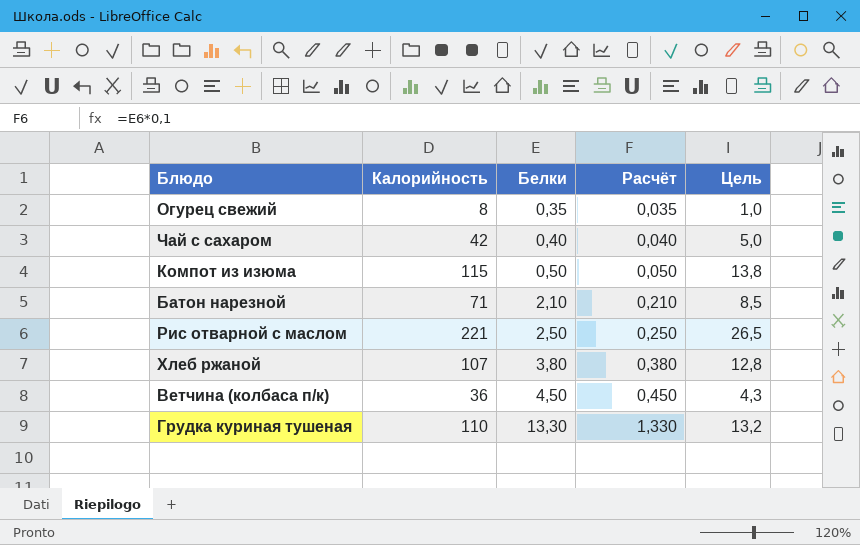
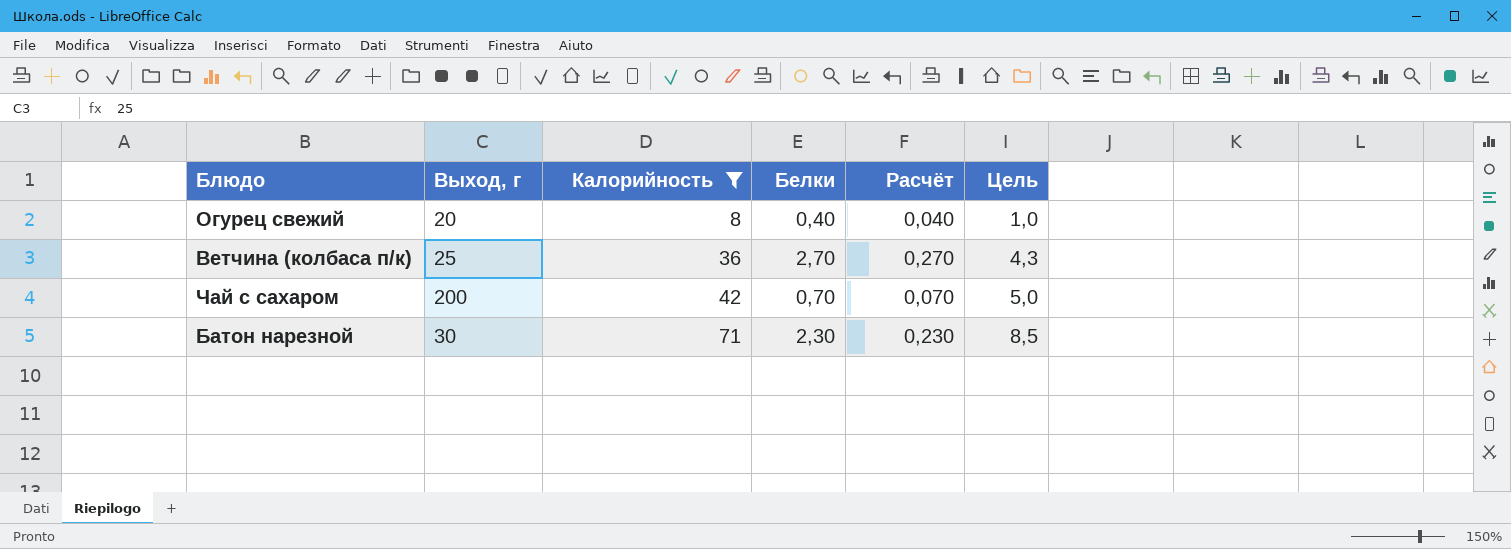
filter: none -> Калорийность <= 71
row order: Белки ascending -> Калорийность ascending
column Выход, г | position: none -> 2
Огурец свежий | Белки: 0,35 -> 0,40
Огурец свежий | Расчёт: 0,035 -> 0,040
Ветчина (колбаса п/к) | Белки: 4,50 -> 2,70
Ветчина (колбаса п/к) | Расчёт: 0,450 -> 0,270
Чай с сахаром | Белки: 0,40 -> 0,70
Чай с сахаром | Расчёт: 0,040 -> 0,070
Батон нарезной | Белки: 2,10 -> 2,30
Батон нарезной | Расчёт: 0,210 -> 0,230

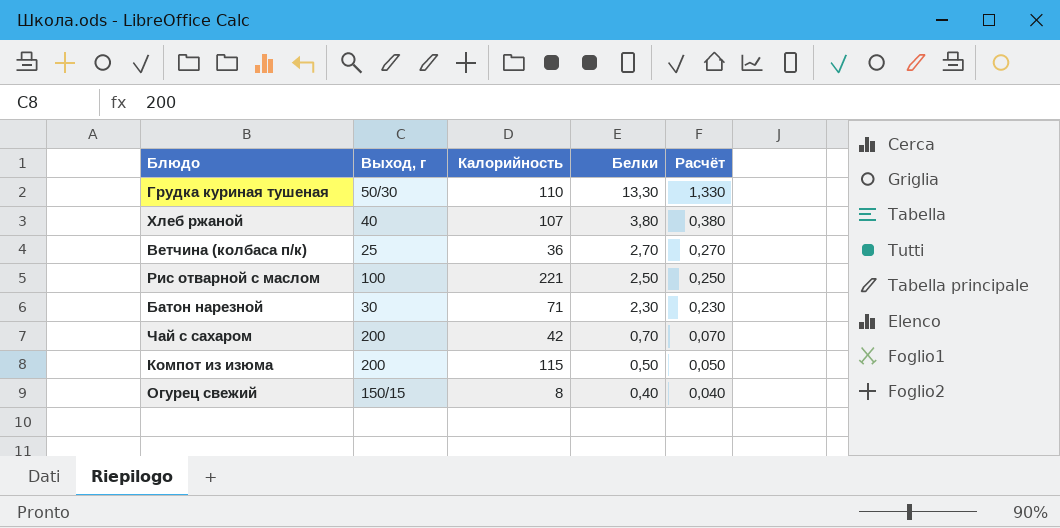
filter: Калорийность <= 71 -> none
row order: Калорийность ascending -> Белки descending
column Цель | formula: [Калорийность] * 0,12 -> none
Огурец свежий | Выход, г: 20 -> 150/15

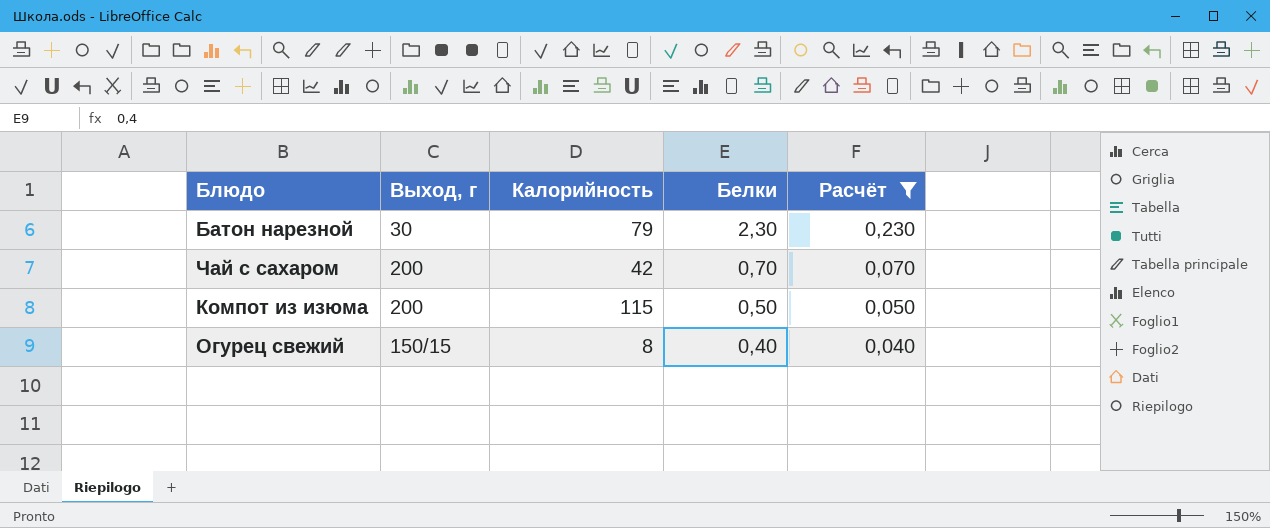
filter: none -> Расчёт <= 0,230
Батон нарезной | Калорийность: 71 -> 79

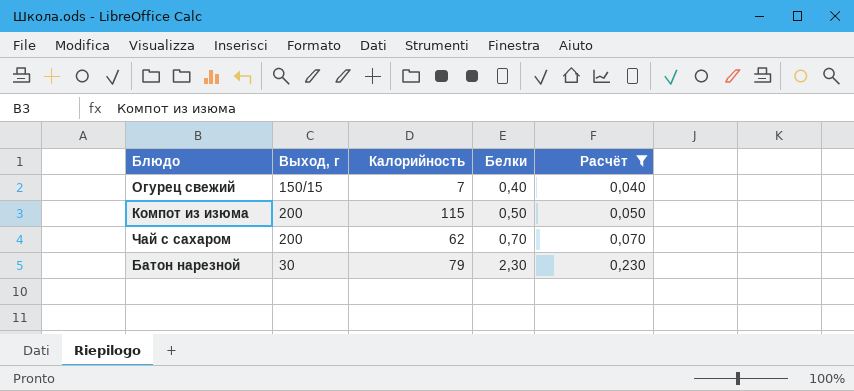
row order: Белки descending -> Белки ascending
Огурец свежий | Калорийность: 8 -> 7
Чай с сахаром | Калорийность: 42 -> 62

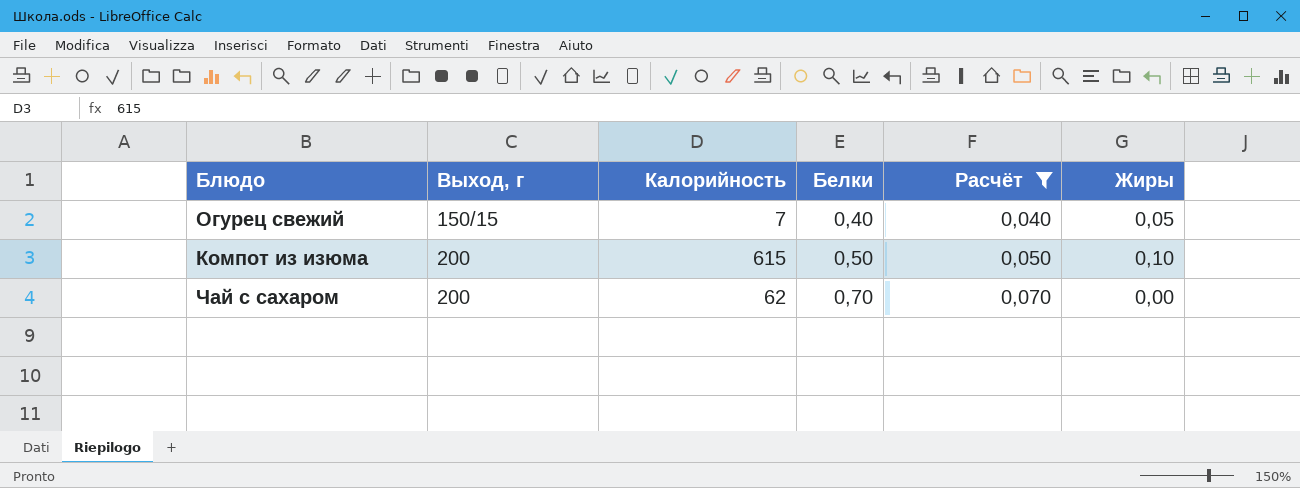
column Жиры | position: none -> 6
row Батон нарезной: 30 | 79 | 2,30 | 0,230 -> none
Компот из изюма | Калорийность: 115 -> 615

